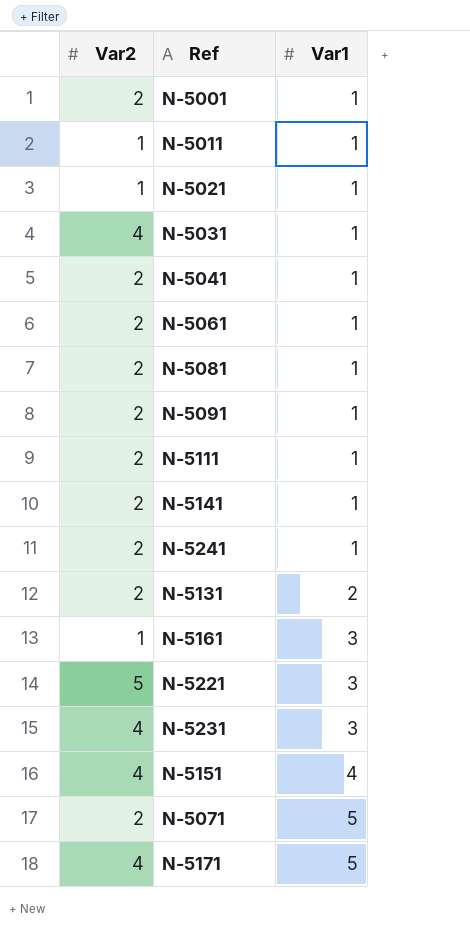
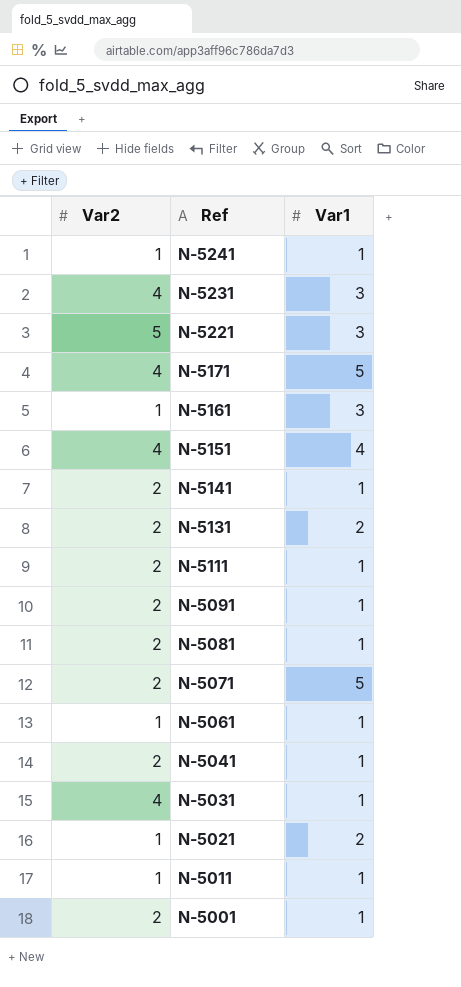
row order: Var1 ascending -> Ref descending
N-5241 | Var2: 2 -> 1
N-5061 | Var2: 2 -> 1
N-5021 | Var1: 1 -> 2

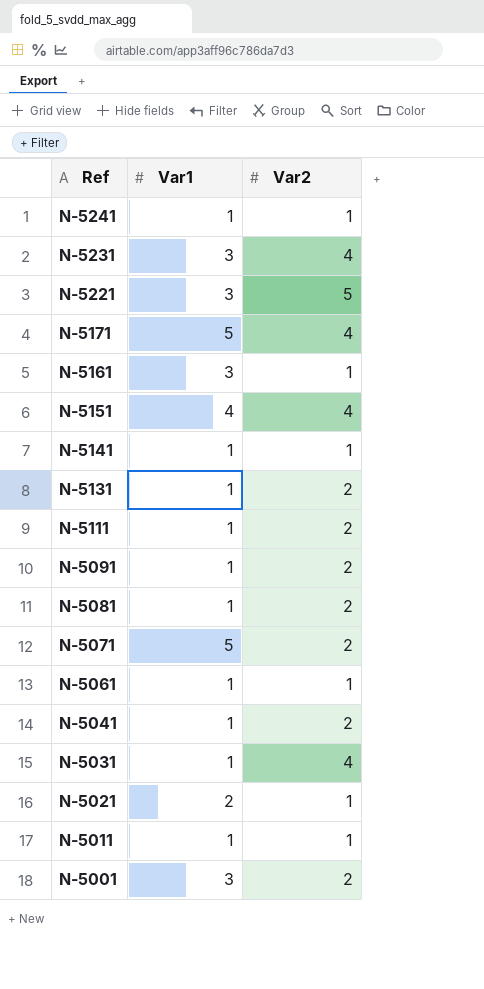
column Var2 | position: 1 -> 3
N-5141 | Var2: 2 -> 1
N-5131 | Var1: 2 -> 1
N-5001 | Var1: 1 -> 3

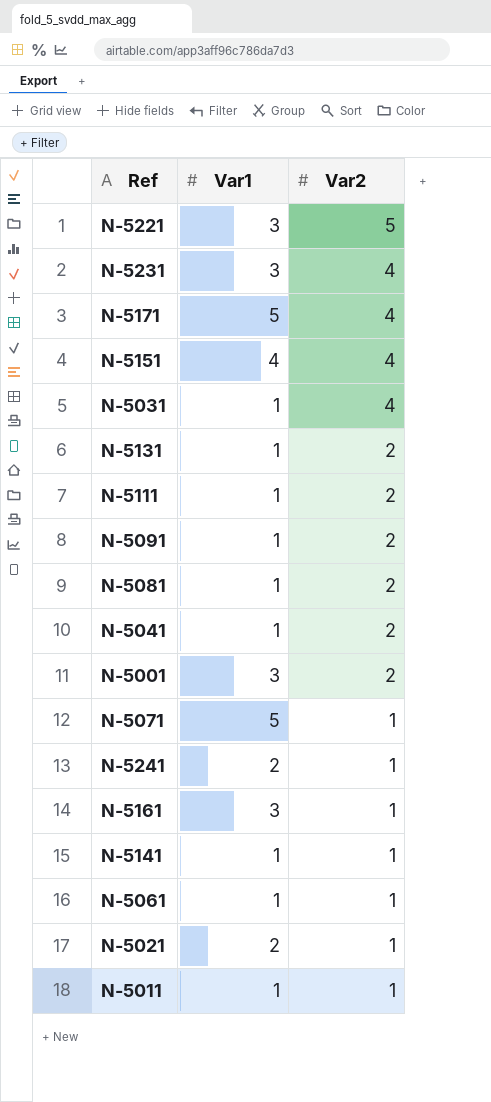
row order: Ref descending -> Var2 descending
N-5071 | Var2: 2 -> 1
N-5241 | Var1: 1 -> 2

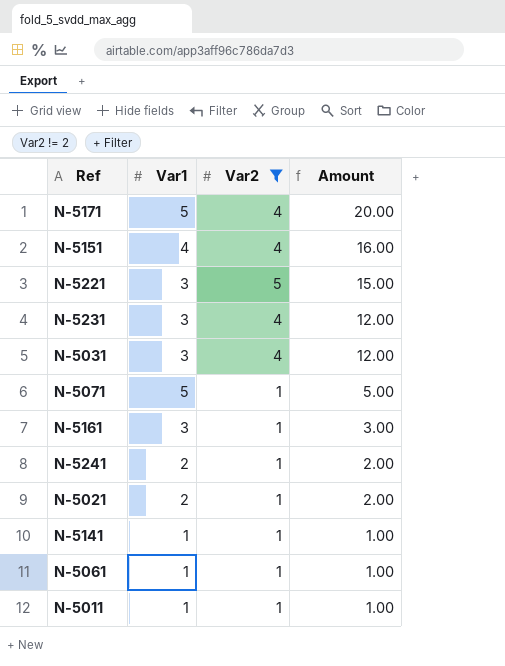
filter: none -> Var2 != 2
row order: Var2 descending -> Amount descending
column Amount | formula: none -> [Var1] * [Var2]
N-5031 | Var1: 1 -> 3

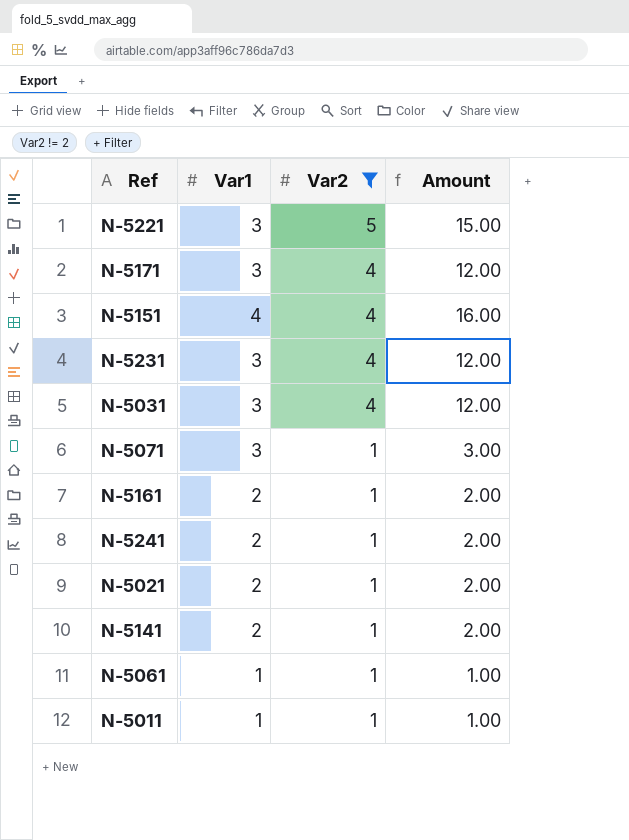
row order: Amount descending -> Var2 descending
N-5171 | Var1: 5 -> 3
N-5171 | Amount: 20.00 -> 12.00
N-5071 | Var1: 5 -> 3
N-5071 | Amount: 5.00 -> 3.00
N-5161 | Var1: 3 -> 2
N-5161 | Amount: 3.00 -> 2.00
N-5141 | Var1: 1 -> 2
N-5141 | Amount: 1.00 -> 2.00

